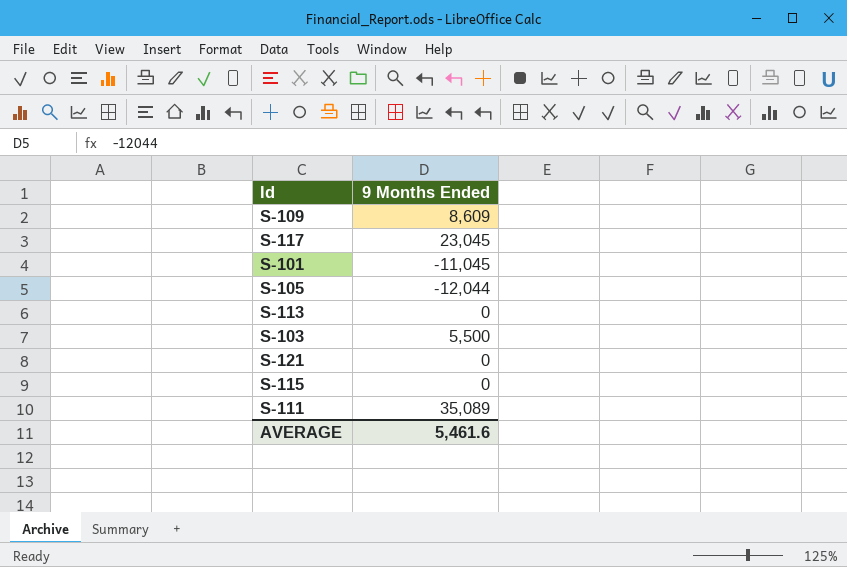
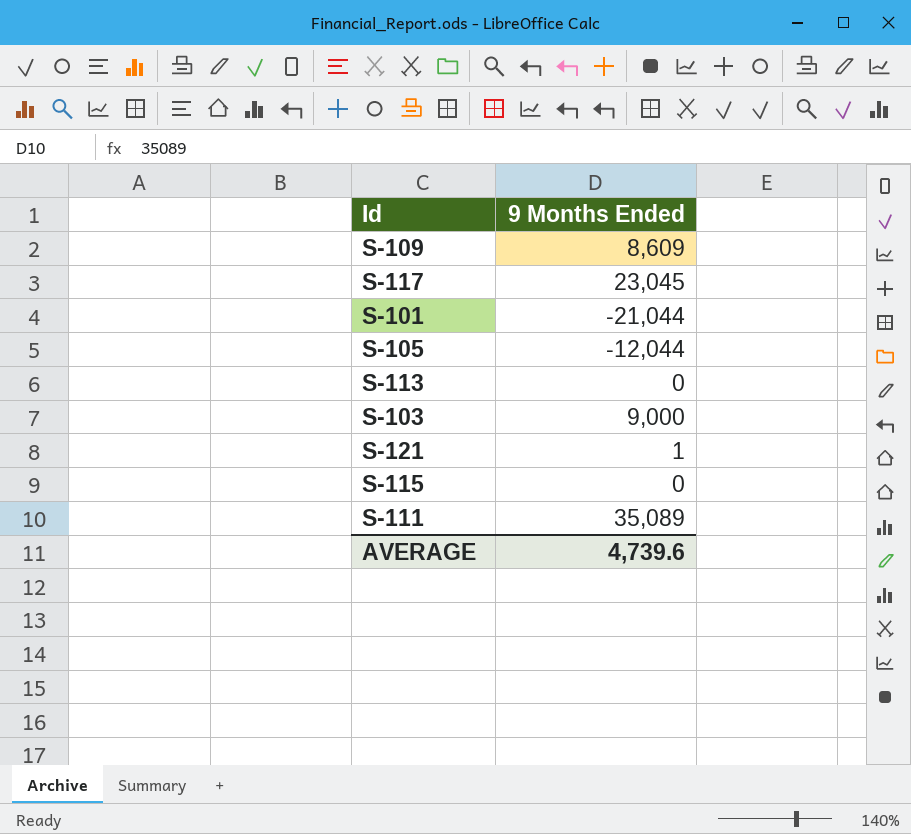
S-101 | 9 Months Ended: -11,045 -> -21,044
S-103 | 9 Months Ended: 5,500 -> 9,000
S-121 | 9 Months Ended: 0 -> 1
AVERAGE | 9 Months Ended: 5,461.6 -> 4,739.6

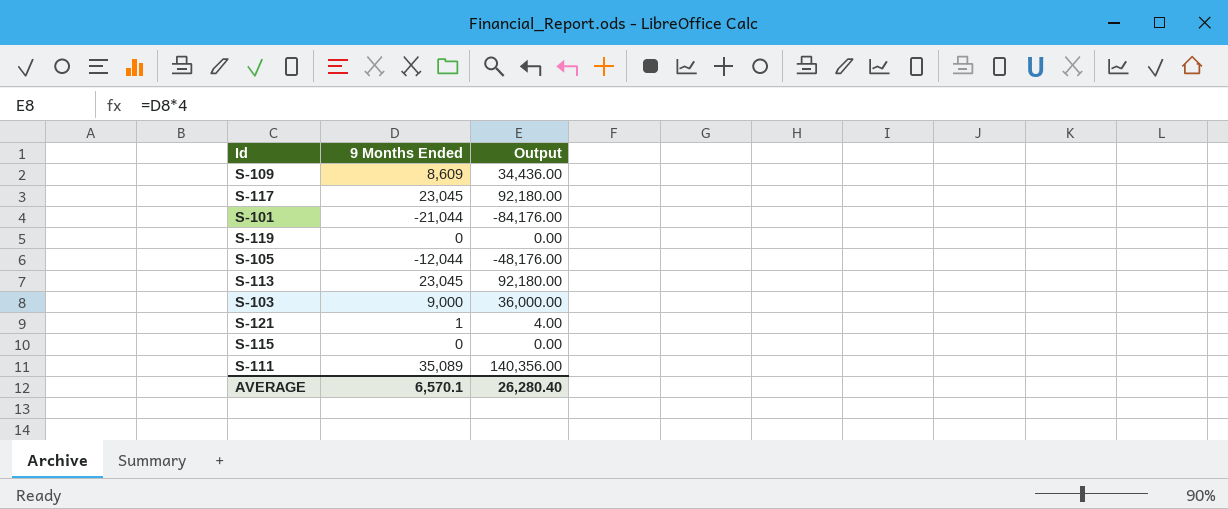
column Output | formula: none -> [9 Months Ended] * 4
row S-119: none -> 0 | 0.00
S-113 | 9 Months Ended: 0 -> 23,045
AVERAGE | 9 Months Ended: 4,739.6 -> 6,570.1

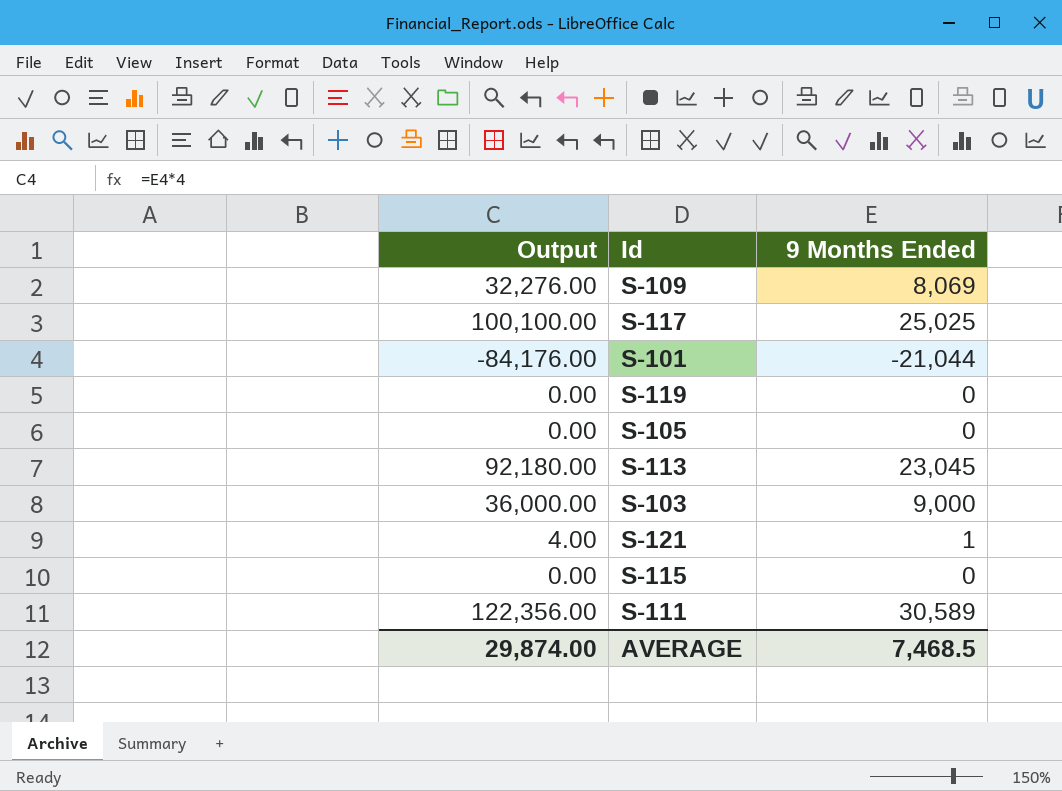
column Output | position: 3 -> 1
S-109 | Output: 34,436.00 -> 32,276.00
S-109 | 9 Months Ended: 8,609 -> 8,069
S-117 | Output: 92,180.00 -> 100,100.00
S-117 | 9 Months Ended: 23,045 -> 25,025
S-105 | Output: -48,176.00 -> 0.00
S-105 | 9 Months Ended: -12,044 -> 0
S-111 | Output: 140,356.00 -> 122,356.00
S-111 | 9 Months Ended: 35,089 -> 30,589
AVERAGE | Output: 26,280.40 -> 29,874.00
AVERAGE | 9 Months Ended: 6,570.1 -> 7,468.5

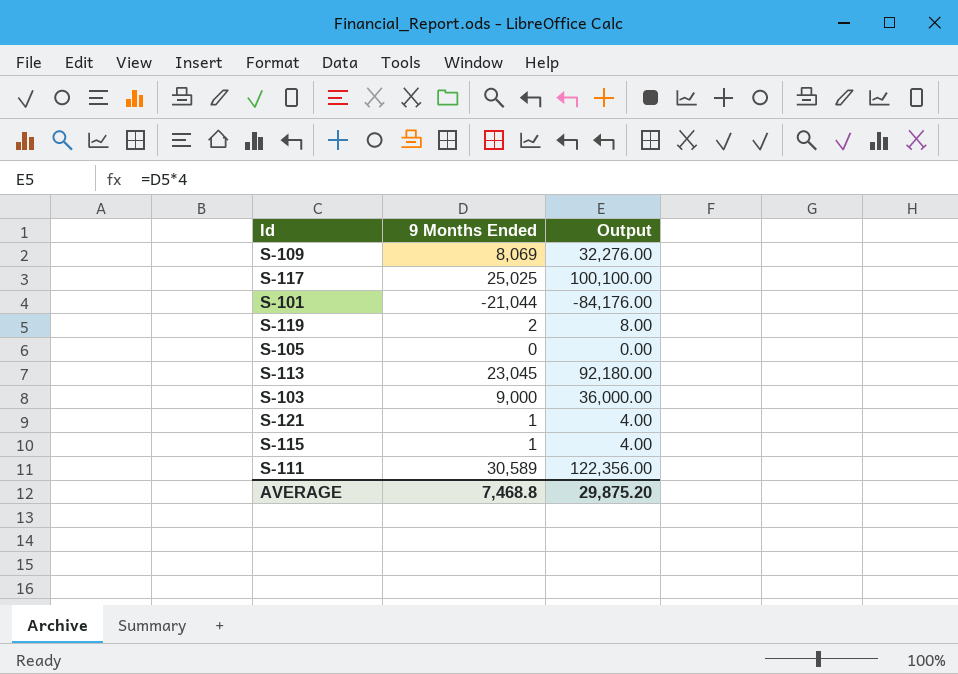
column Output | position: 1 -> 3
S-119 | 9 Months Ended: 0 -> 2
S-119 | Output: 0.00 -> 8.00
S-115 | 9 Months Ended: 0 -> 1
S-115 | Output: 0.00 -> 4.00
AVERAGE | 9 Months Ended: 7,468.5 -> 7,468.8
AVERAGE | Output: 29,874.00 -> 29,875.20

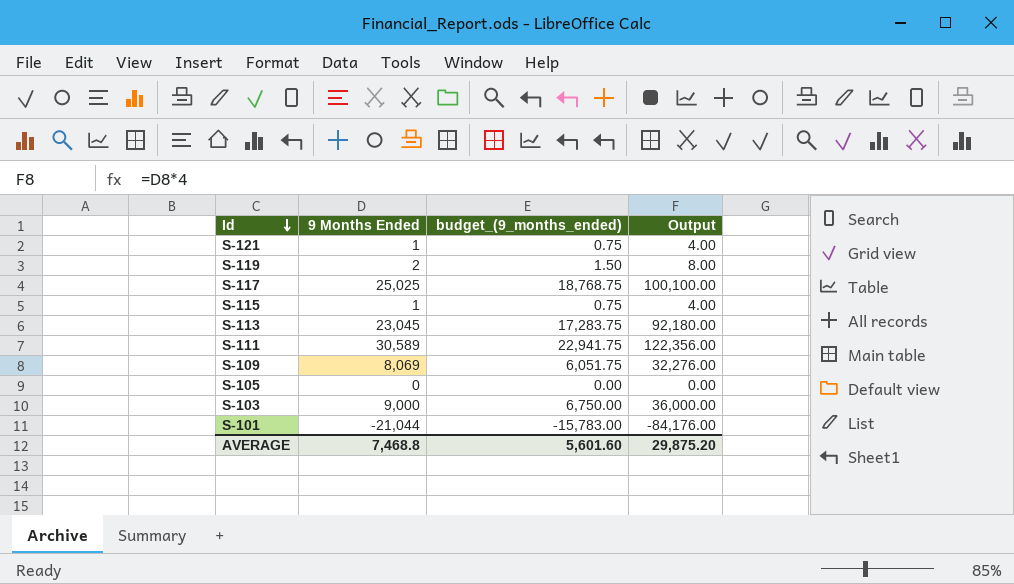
row order: none -> Id descending
column budget_(9_months_ended) | formula: none -> [9 Months Ended] * 0.75

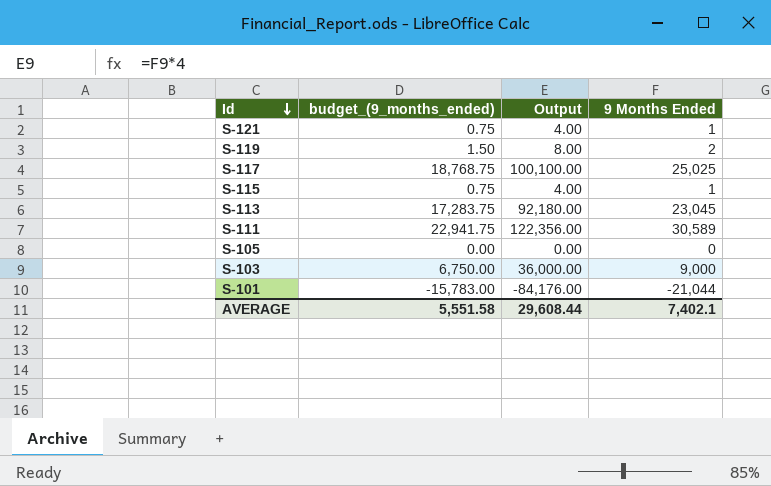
column 9 Months Ended | position: 2 -> 4
row S-109: 8,069 | 6,051.75 | 32,276.00 -> none
AVERAGE | budget_(9_months_ended): 5,601.60 -> 5,551.58
AVERAGE | Output: 29,875.20 -> 29,608.44
AVERAGE | 9 Months Ended: 7,468.8 -> 7,402.1

